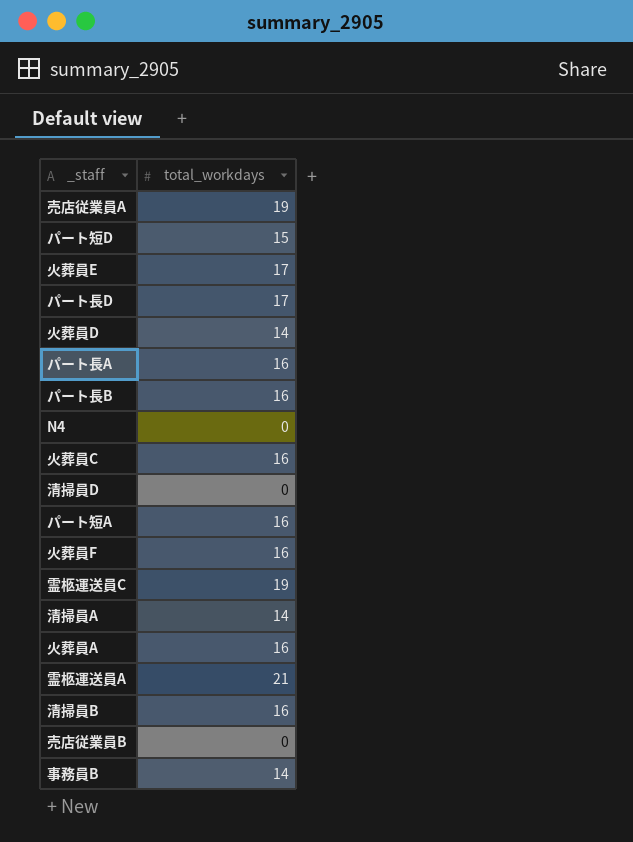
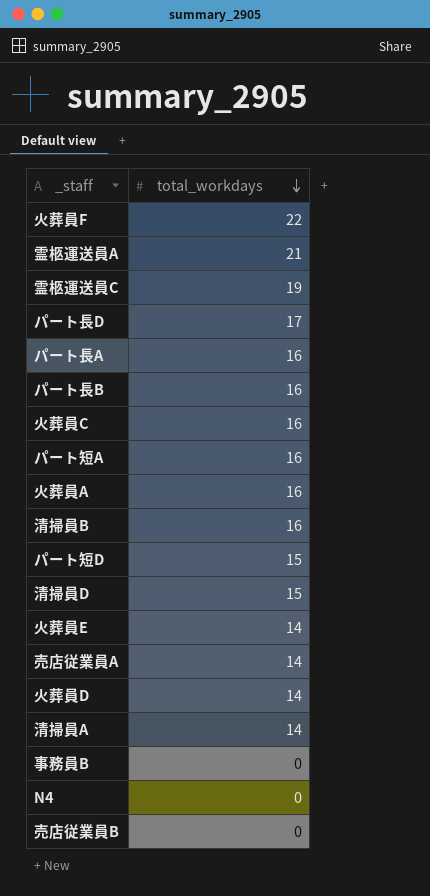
row order: none -> total_workdays descending
火葬員F | total_workdays: 16 -> 22
清掃員D | total_workdays: 0 -> 15
火葬員E | total_workdays: 17 -> 14
売店従業員A | total_workdays: 19 -> 14
事務員B | total_workdays: 14 -> 0

